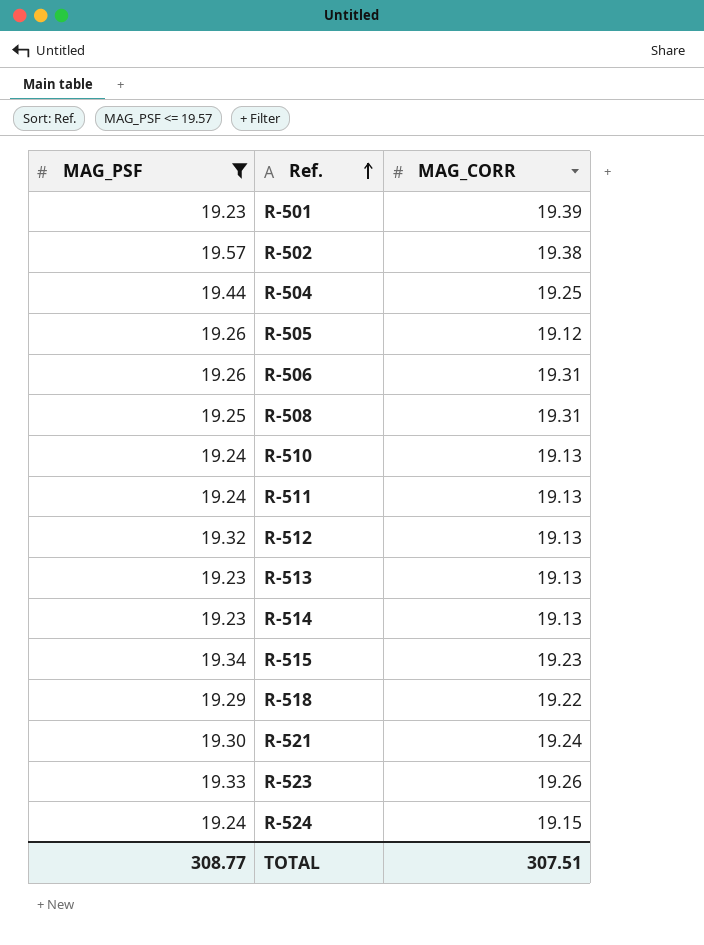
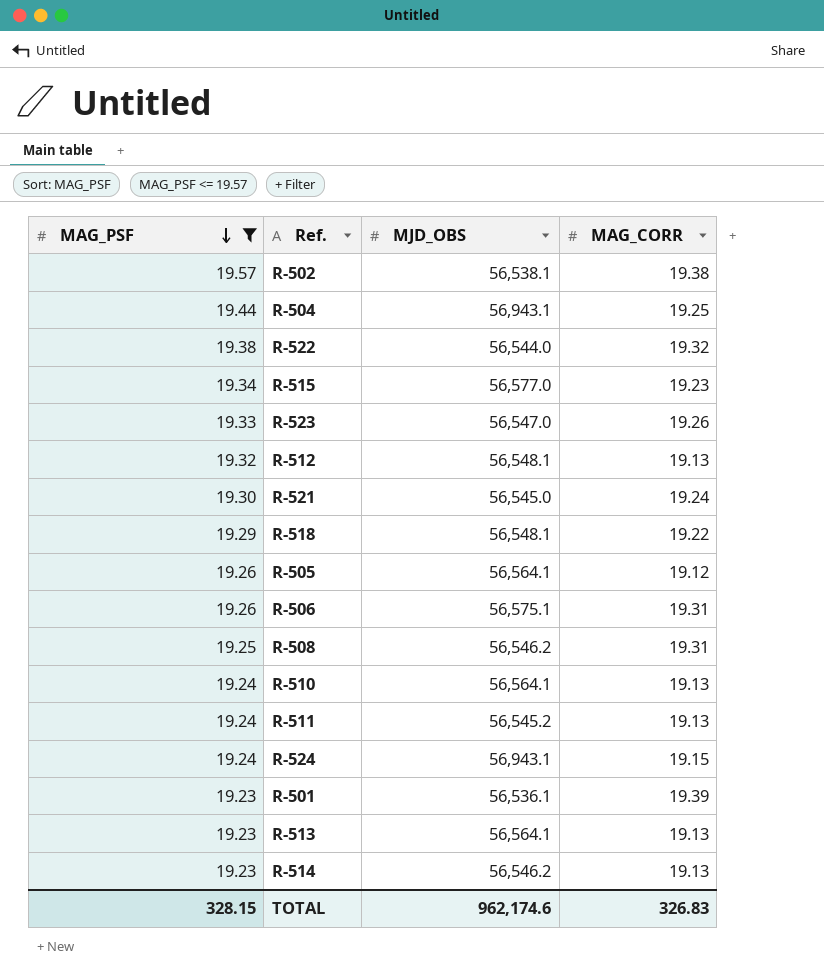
row order: Ref. ascending -> MAG_PSF descending
column MJD_OBS | position: none -> 3
row R-522: none -> 19.38 | 56,544.0 | 19.32
TOTAL | MAG_PSF: 308.77 -> 328.15
TOTAL | MAG_CORR: 307.51 -> 326.83

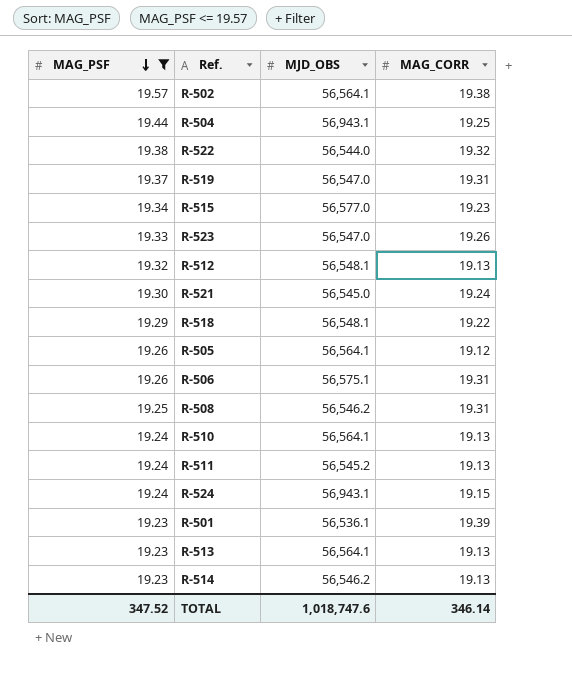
R-502 | MJD_OBS: 56,538.1 -> 56,564.1
row R-519: none -> 19.37 | 56,547.0 | 19.31
TOTAL | MAG_PSF: 328.15 -> 347.52
TOTAL | MJD_OBS: 962,174.6 -> 1,018,747.6
TOTAL | MAG_CORR: 326.83 -> 346.14

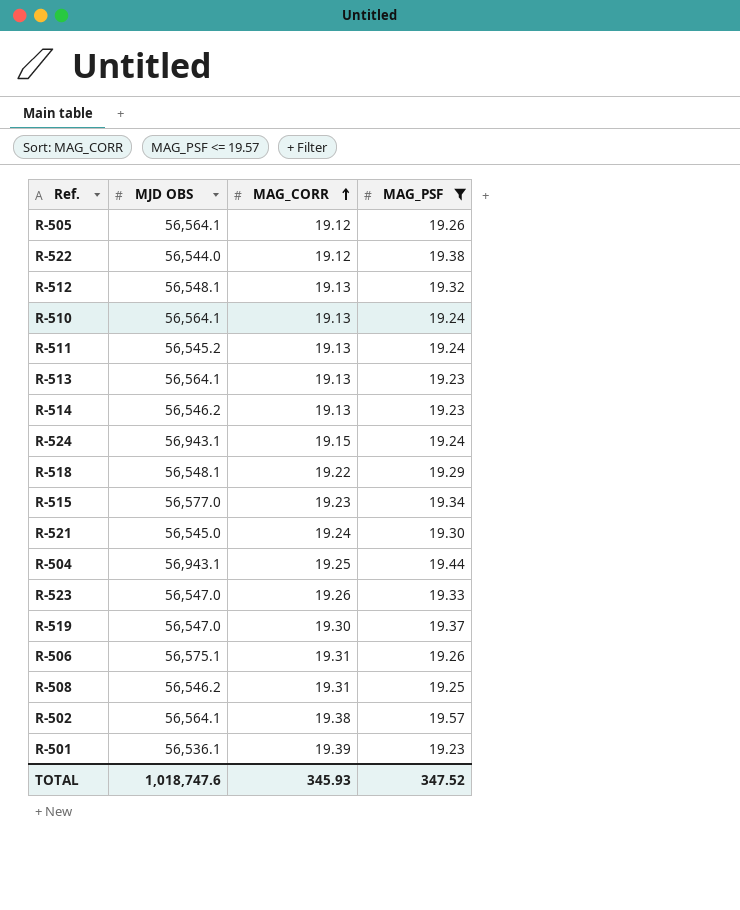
row order: MAG_PSF descending -> MAG_CORR ascending
column name: MJD_OBS -> MJD OBS
column MAG_PSF | position: 1 -> 4
R-522 | MAG_CORR: 19.32 -> 19.12
R-519 | MAG_CORR: 19.31 -> 19.30
TOTAL | MAG_CORR: 346.14 -> 345.93

